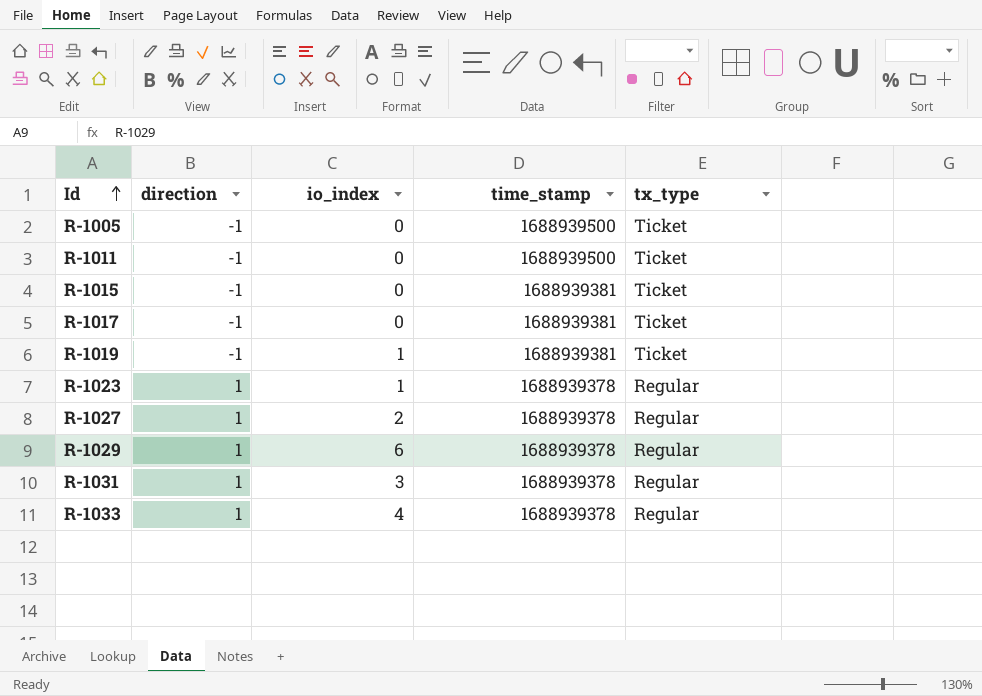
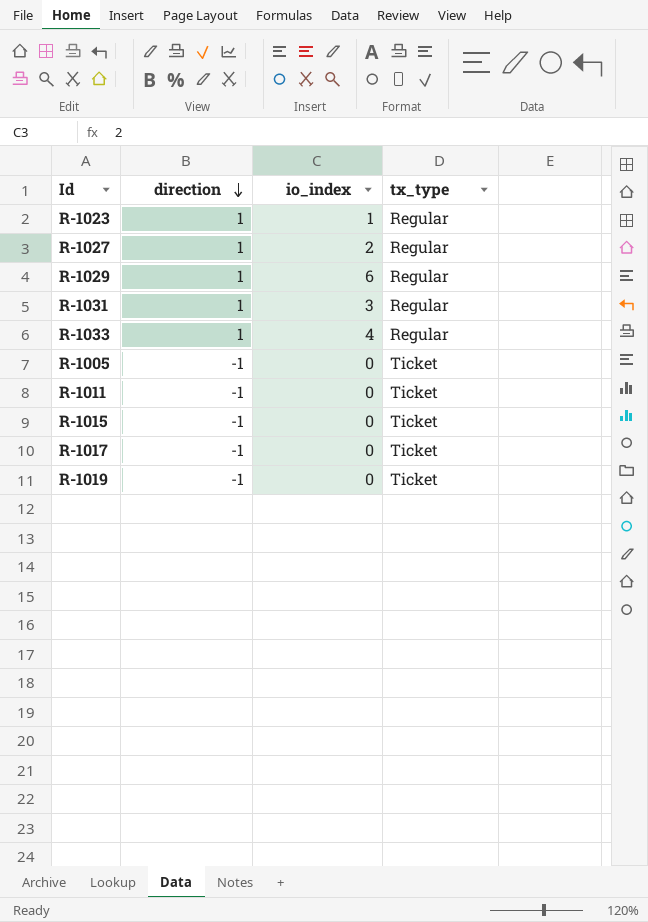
row order: Id ascending -> direction descending
column time_stamp | position: 4 -> none
R-1019 | io_index: 1 -> 0

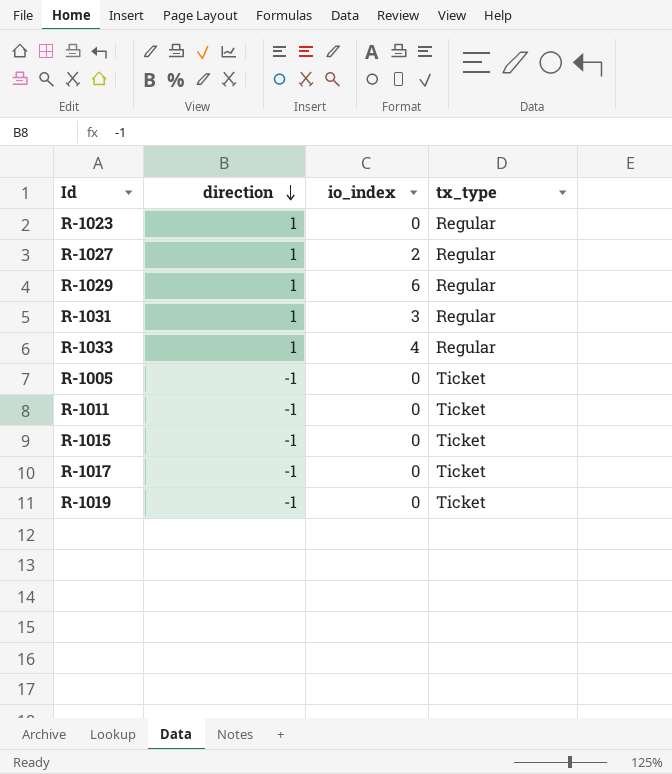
R-1023 | io_index: 1 -> 0

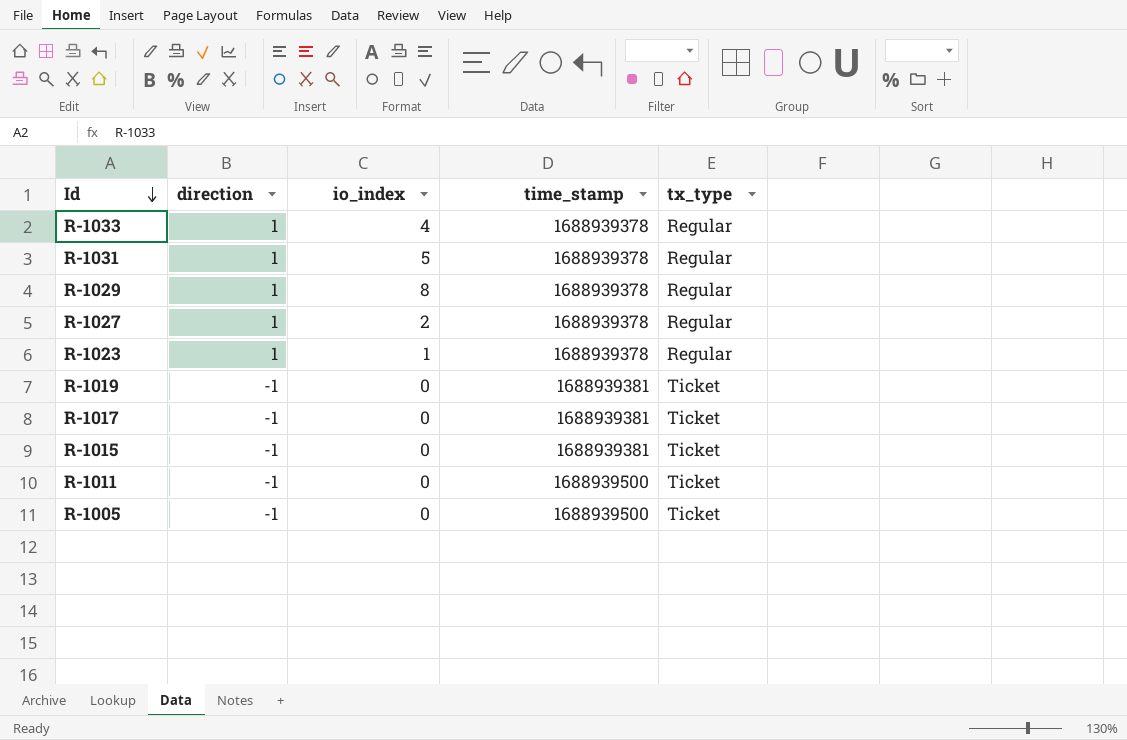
row order: direction descending -> Id descending
column time_stamp | position: none -> 4
R-1031 | io_index: 3 -> 5
R-1029 | io_index: 6 -> 8
R-1023 | io_index: 0 -> 1

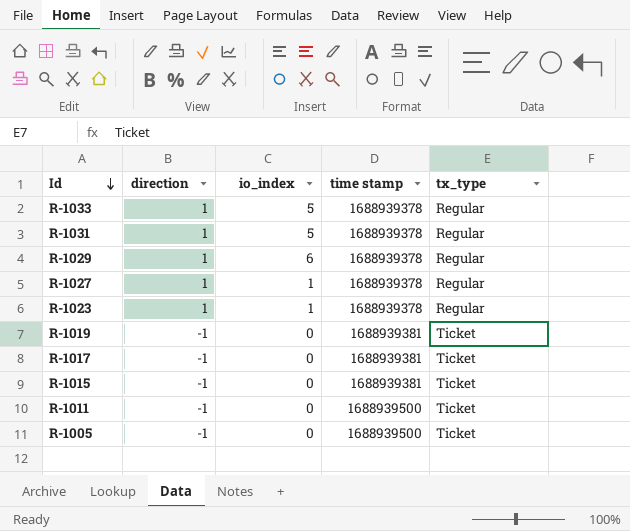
column name: time_stamp -> time stamp
R-1033 | io_index: 4 -> 5
R-1029 | io_index: 8 -> 6
R-1027 | io_index: 2 -> 1

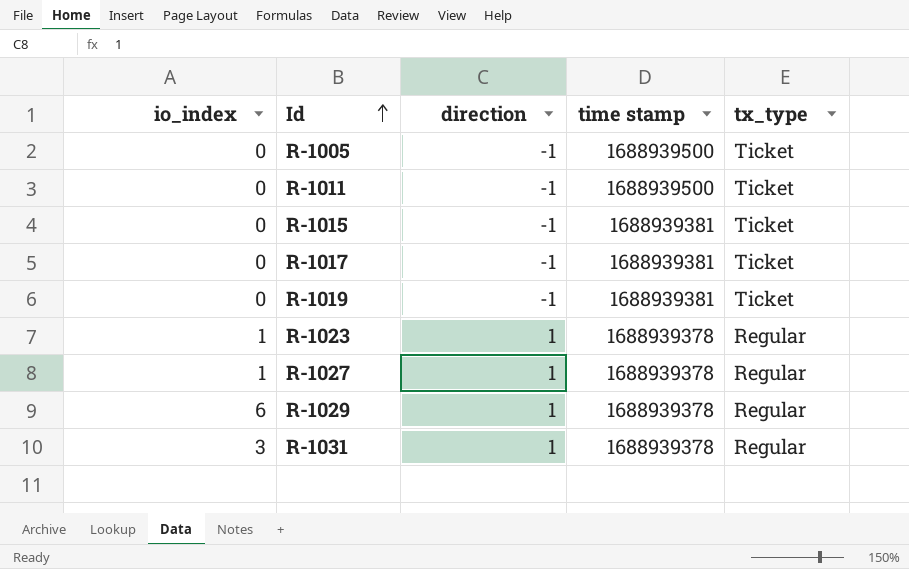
row order: Id descending -> Id ascending
column io_index | position: 3 -> 1
row R-1033: 1 | 5 | 1688939378 | Regular -> none
R-1031 | io_index: 5 -> 3

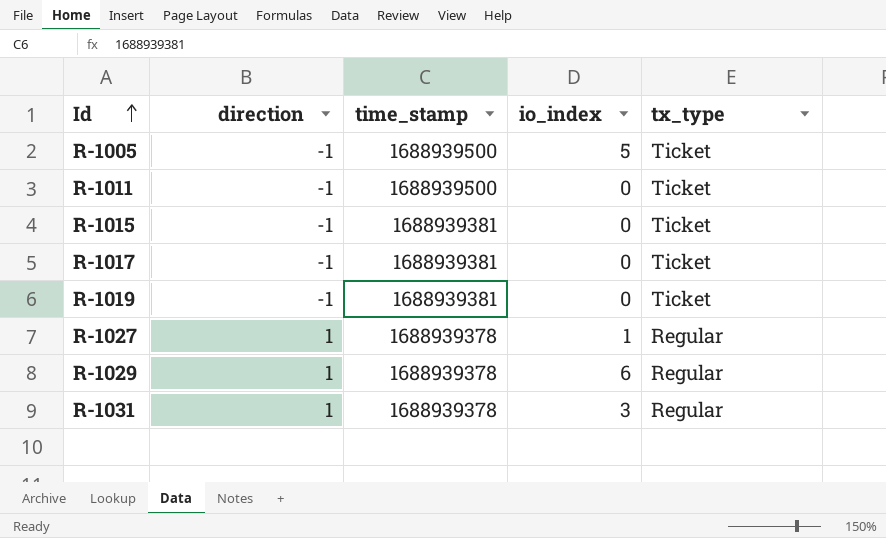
column name: time stamp -> time_stamp
column io_index | position: 1 -> 4
row R-1023: 1 | 1 | 1688939378 | Regular -> none
R-1005 | io_index: 0 -> 5

